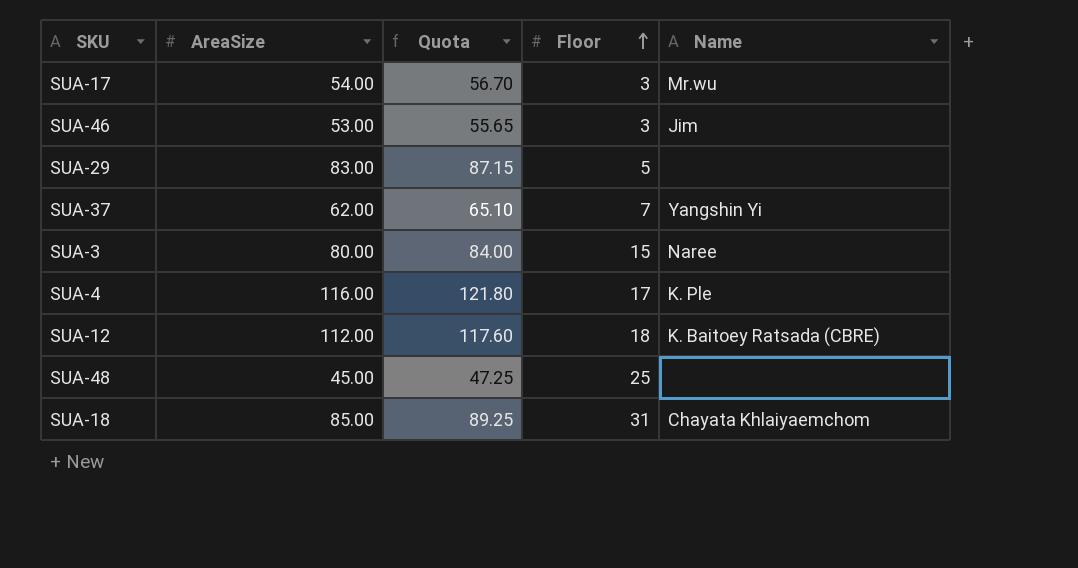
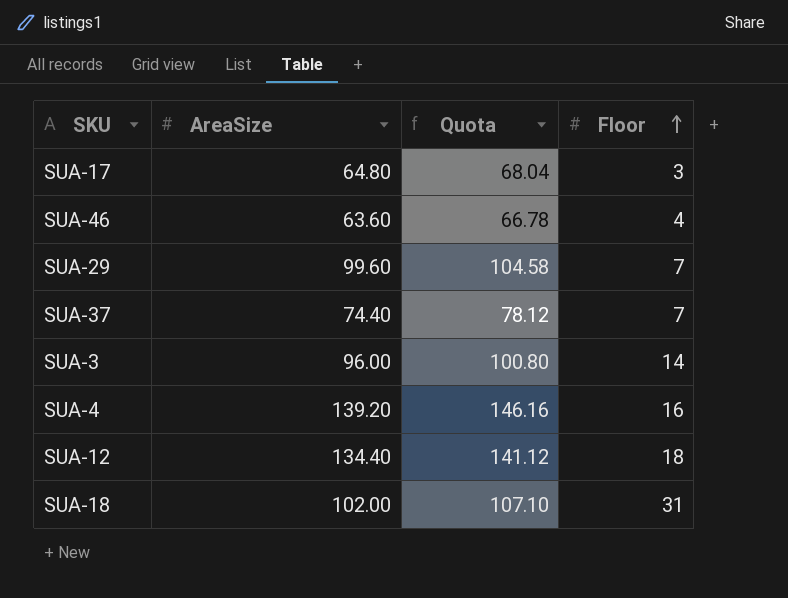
column Name | position: 5 -> none
row SUA-48: 45.00 | 47.25 | 25 | none -> none
SUA-17 | AreaSize: 54.00 -> 64.80
SUA-17 | Quota: 56.70 -> 68.04
SUA-46 | AreaSize: 53.00 -> 63.60
SUA-46 | Quota: 55.65 -> 66.78
SUA-46 | Floor: 3 -> 4
SUA-29 | AreaSize: 83.00 -> 99.60
SUA-29 | Quota: 87.15 -> 104.58
SUA-29 | Floor: 5 -> 7
SUA-37 | AreaSize: 62.00 -> 74.40
SUA-37 | Quota: 65.10 -> 78.12
SUA-3 | AreaSize: 80.00 -> 96.00
SUA-3 | Quota: 84.00 -> 100.80
SUA-3 | Floor: 15 -> 14
SUA-4 | AreaSize: 116.00 -> 139.20
SUA-4 | Quota: 121.80 -> 146.16
SUA-4 | Floor: 17 -> 16
SUA-12 | AreaSize: 112.00 -> 134.40
SUA-12 | Quota: 117.60 -> 141.12
SUA-18 | AreaSize: 85.00 -> 102.00
SUA-18 | Quota: 89.25 -> 107.10

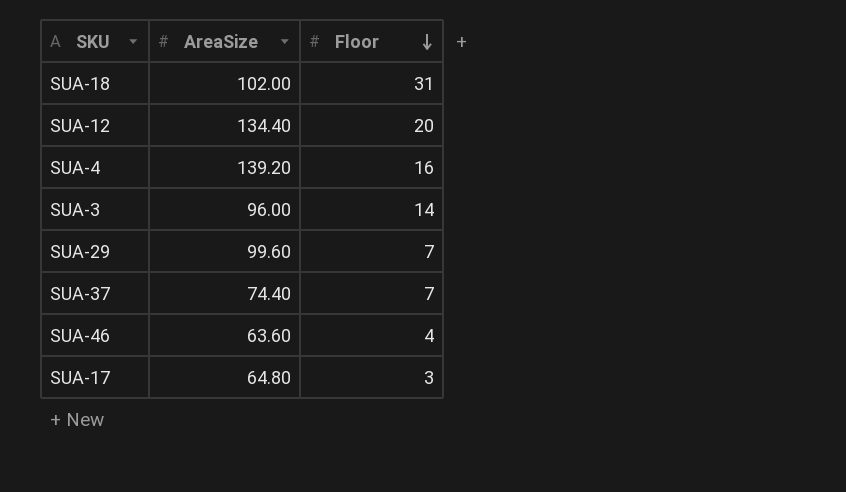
row order: Floor ascending -> Floor descending
column Quota | formula: [AreaSize] * 1.05 -> none
SUA-12 | Floor: 18 -> 20

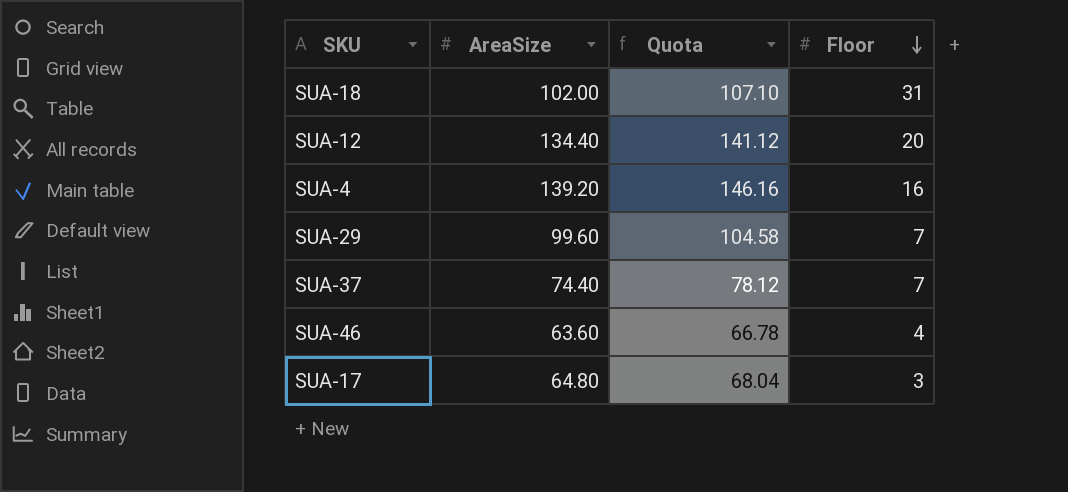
column Quota | formula: none -> [AreaSize] * 1.05
row SUA-3: 96.00 | 14 -> none

